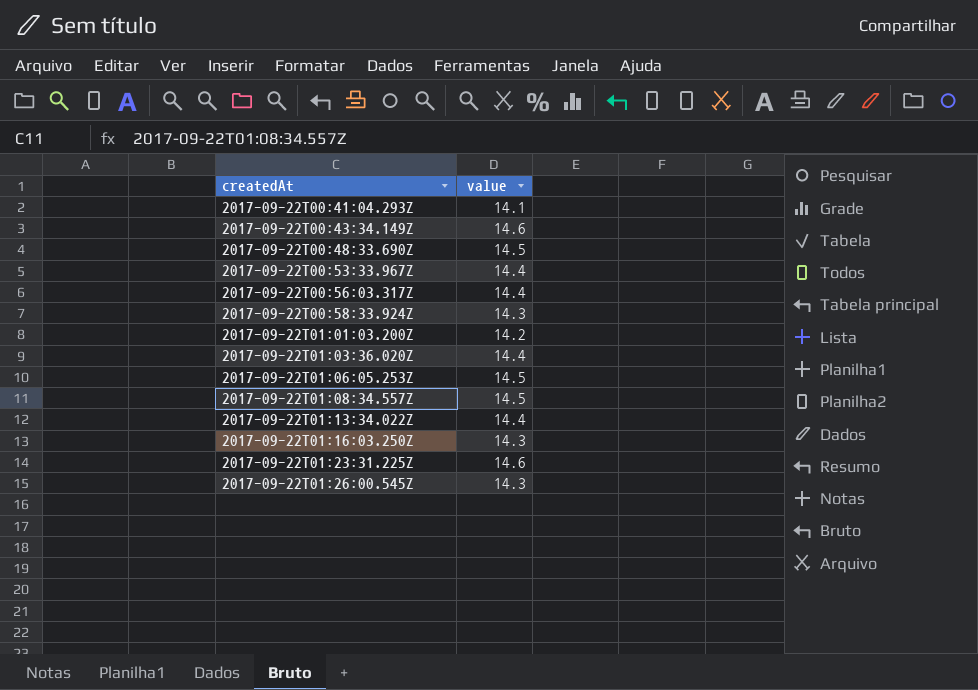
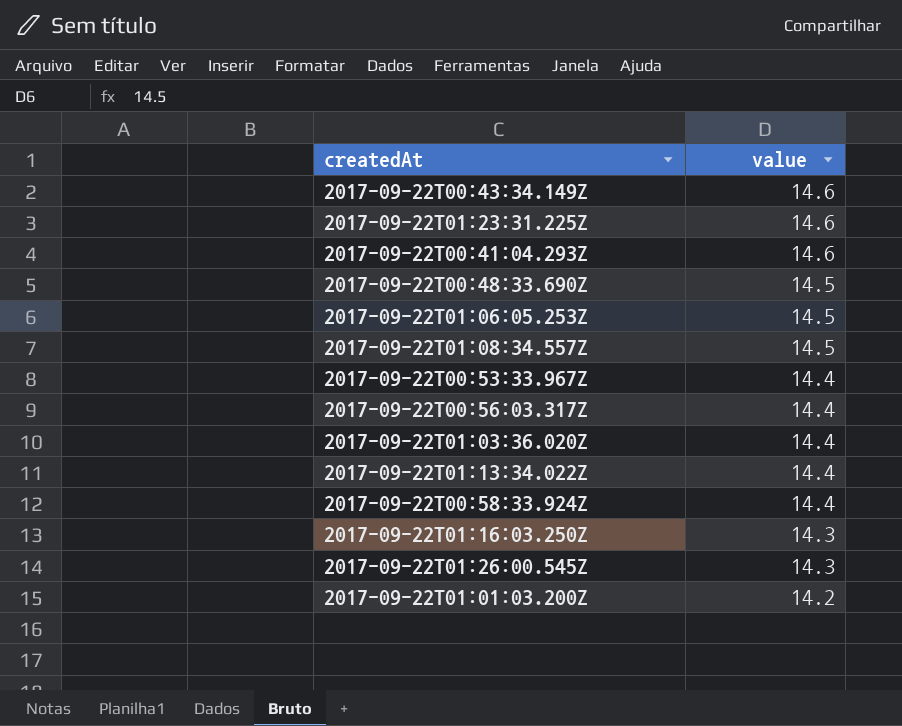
row order: createdAt ascending -> value descending
2017-09-22T00:41:04.293Z | value: 14.1 -> 14.6
2017-09-22T00:58:33.924Z | value: 14.3 -> 14.4

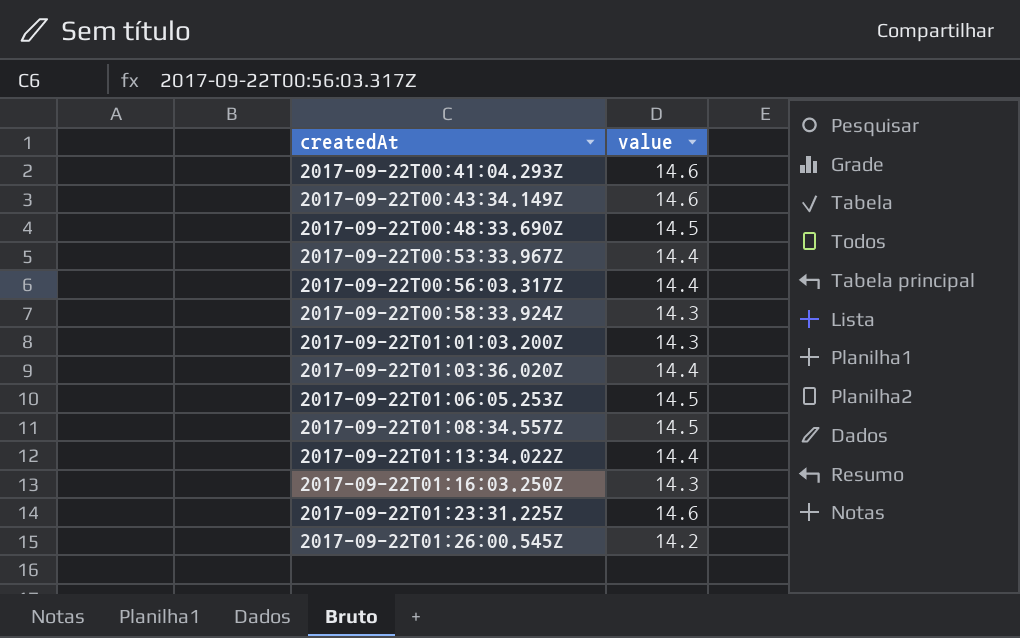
row order: value descending -> createdAt ascending
2017-09-22T00:58:33.924Z | value: 14.4 -> 14.3
2017-09-22T01:01:03.200Z | value: 14.2 -> 14.3
2017-09-22T01:26:00.545Z | value: 14.3 -> 14.2

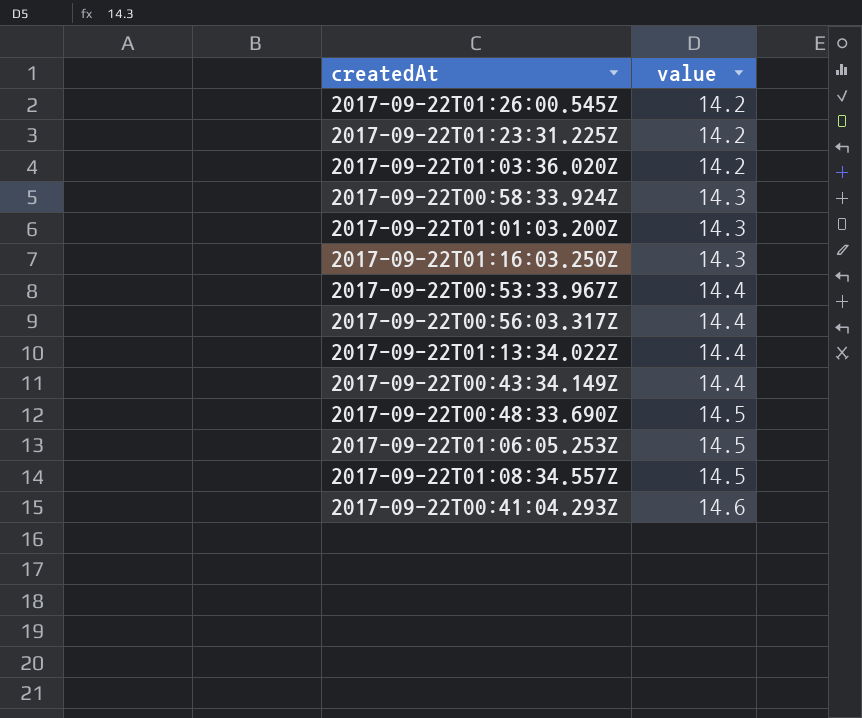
row order: createdAt ascending -> value ascending
2017-09-22T01:23:31.225Z | value: 14.6 -> 14.2
2017-09-22T01:03:36.020Z | value: 14.4 -> 14.2
2017-09-22T00:43:34.149Z | value: 14.6 -> 14.4

